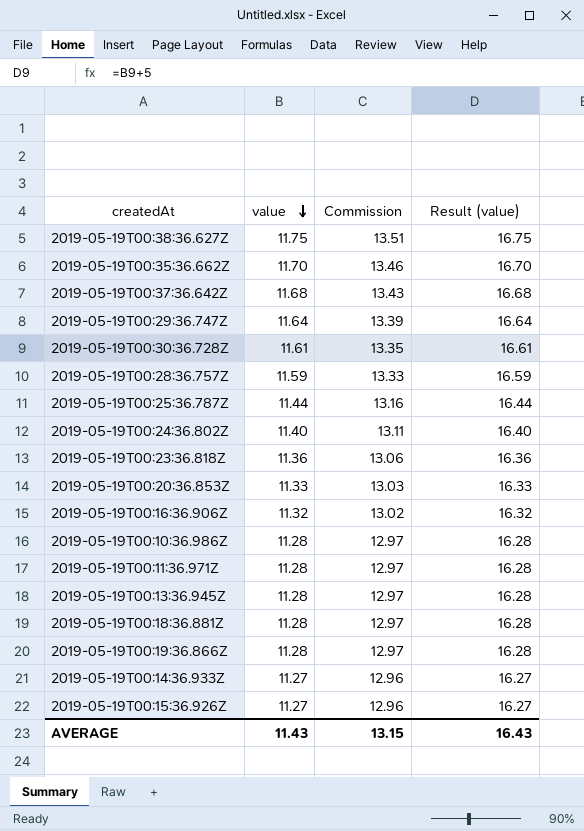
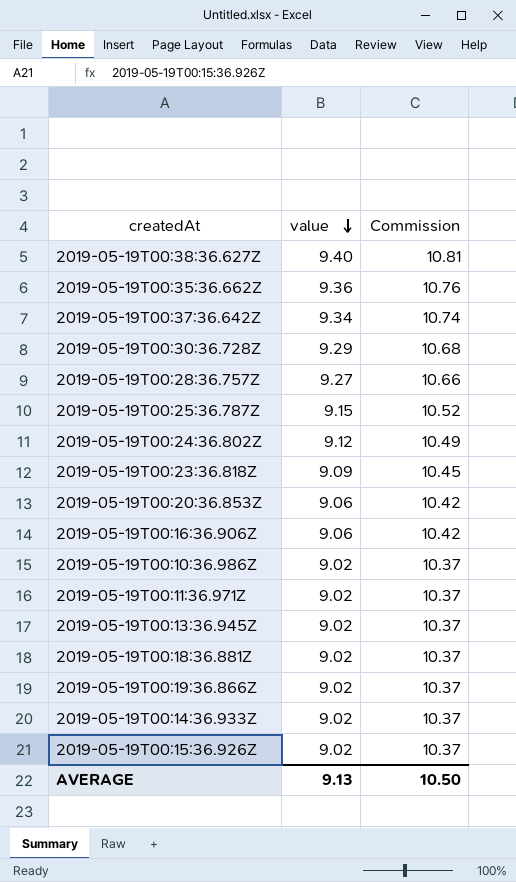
column Result (value) | formula: [value] + 5 -> none
row 2019-05-19T00:29:36.747Z: 11.64 | 13.39 | 16.64 -> none
2019-05-19T00:38:36.627Z | value: 11.75 -> 9.40
2019-05-19T00:38:36.627Z | Commission: 13.51 -> 10.81
2019-05-19T00:35:36.662Z | value: 11.70 -> 9.36
2019-05-19T00:35:36.662Z | Commission: 13.46 -> 10.76
2019-05-19T00:37:36.642Z | value: 11.68 -> 9.34
2019-05-19T00:37:36.642Z | Commission: 13.43 -> 10.74
2019-05-19T00:30:36.728Z | value: 11.61 -> 9.29
2019-05-19T00:30:36.728Z | Commission: 13.35 -> 10.68
2019-05-19T00:28:36.757Z | value: 11.59 -> 9.27
2019-05-19T00:28:36.757Z | Commission: 13.33 -> 10.66
2019-05-19T00:25:36.787Z | value: 11.44 -> 9.15
2019-05-19T00:25:36.787Z | Commission: 13.16 -> 10.52
2019-05-19T00:24:36.802Z | value: 11.40 -> 9.12
2019-05-19T00:24:36.802Z | Commission: 13.11 -> 10.49
2019-05-19T00:23:36.818Z | value: 11.36 -> 9.09
2019-05-19T00:23:36.818Z | Commission: 13.06 -> 10.45
2019-05-19T00:20:36.853Z | value: 11.33 -> 9.06
2019-05-19T00:20:36.853Z | Commission: 13.03 -> 10.42
2019-05-19T00:16:36.906Z | value: 11.32 -> 9.06
2019-05-19T00:16:36.906Z | Commission: 13.02 -> 10.42
2019-05-19T00:10:36.986Z | value: 11.28 -> 9.02
2019-05-19T00:10:36.986Z | Commission: 12.97 -> 10.37
2019-05-19T00:11:36.971Z | value: 11.28 -> 9.02
2019-05-19T00:11:36.971Z | Commission: 12.97 -> 10.37
2019-05-19T00:13:36.945Z | value: 11.28 -> 9.02
2019-05-19T00:13:36.945Z | Commission: 12.97 -> 10.37
2019-05-19T00:18:36.881Z | value: 11.28 -> 9.02
2019-05-19T00:18:36.881Z | Commission: 12.97 -> 10.37
2019-05-19T00:19:36.866Z | value: 11.28 -> 9.02
2019-05-19T00:19:36.866Z | Commission: 12.97 -> 10.37
2019-05-19T00:14:36.933Z | value: 11.27 -> 9.02
2019-05-19T00:14:36.933Z | Commission: 12.96 -> 10.37
2019-05-19T00:15:36.926Z | value: 11.27 -> 9.02
2019-05-19T00:15:36.926Z | Commission: 12.96 -> 10.37
AVERAGE | value: 11.43 -> 9.13
AVERAGE | Commission: 13.15 -> 10.50

